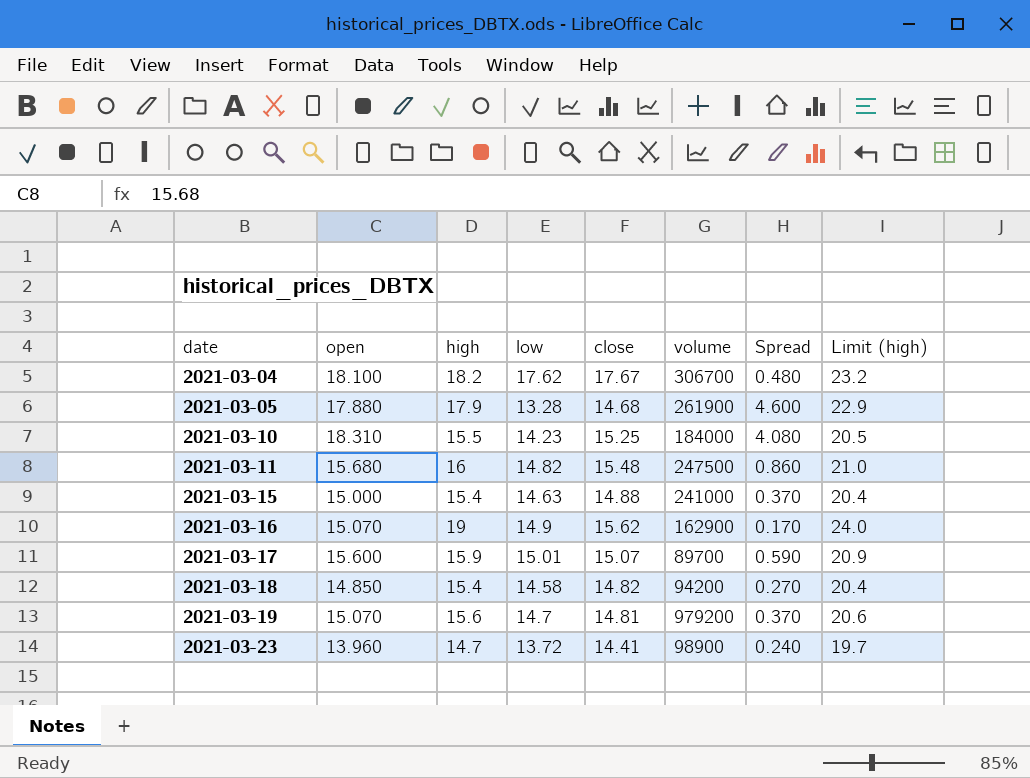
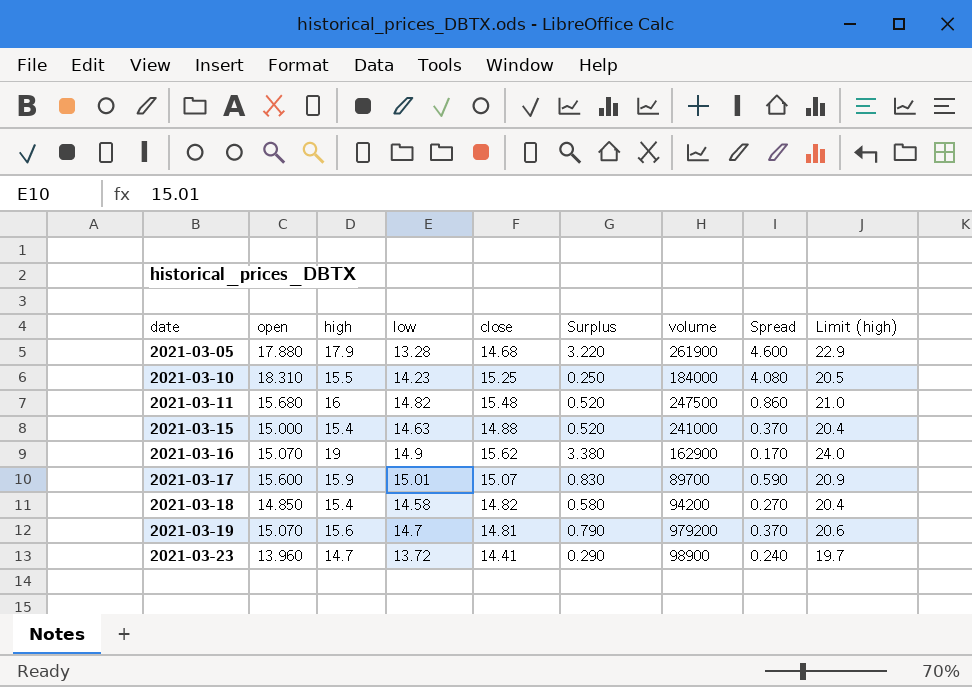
column Surplus | formula: none -> [high] - [close]
row 2021-03-04: 18.100 | 18.2 | 17.62 | 17.67 | 306700 | 0.480 | 23.2 -> none

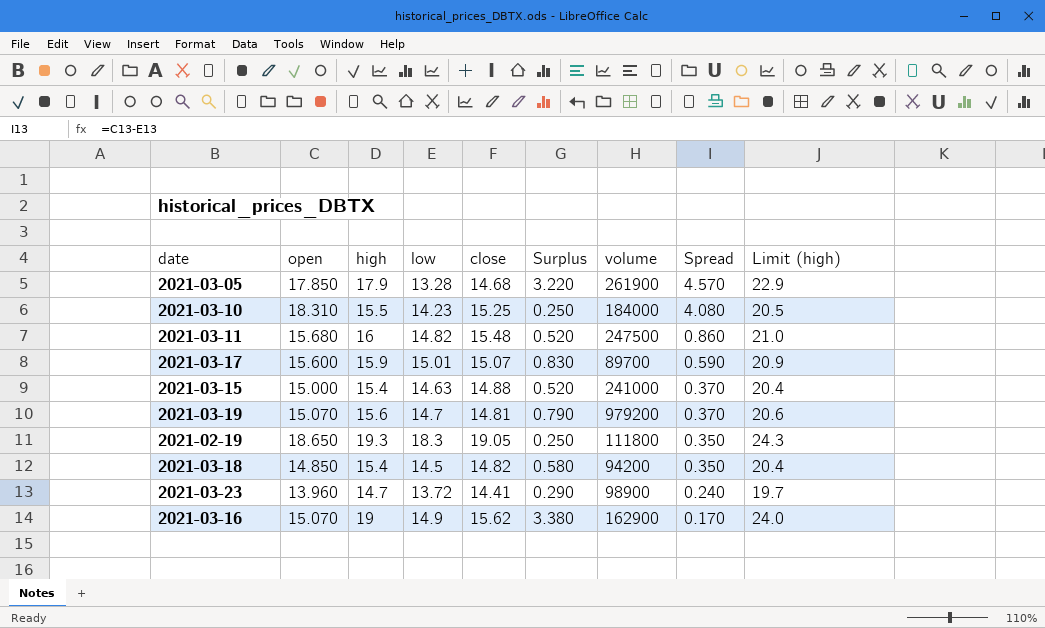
row order: date ascending -> Spread descending
2021-03-05 | open: 17.880 -> 17.850
2021-03-05 | Spread: 4.600 -> 4.570
row 2021-02-19: none -> 18.650 | 19.3 | 18.3 | 19.05 | 0.250 | 111800 | 0.350 | 24.3
2021-03-18 | low: 14.58 -> 14.5
2021-03-18 | Spread: 0.270 -> 0.350

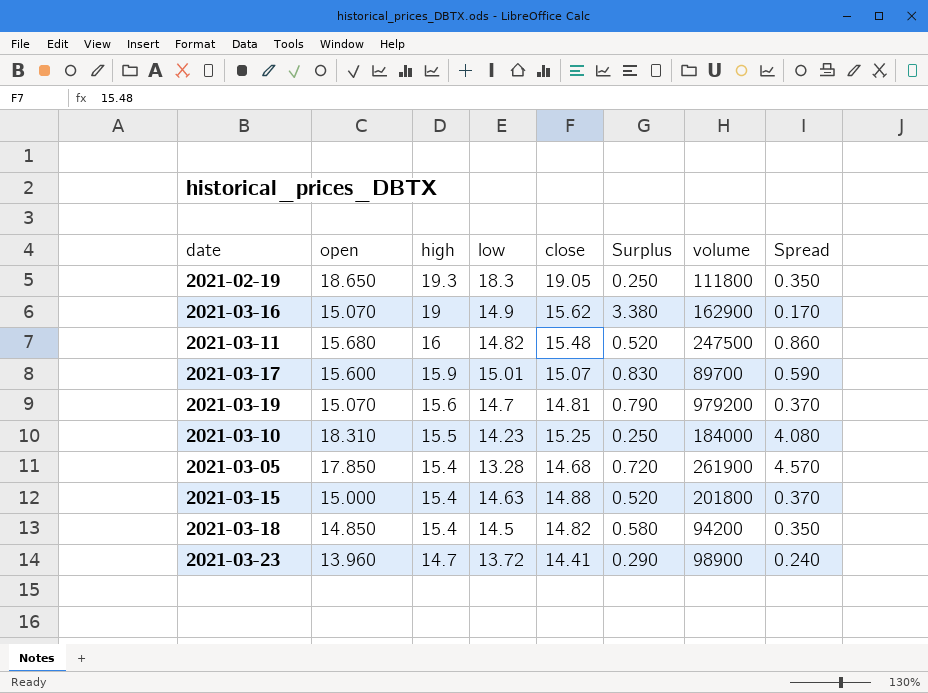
row order: Spread descending -> high descending
column Limit (high) | formula: [high] + 5 -> none
2021-03-05 | high: 17.9 -> 15.4
2021-03-05 | Surplus: 3.220 -> 0.720
2021-03-15 | volume: 241000 -> 201800

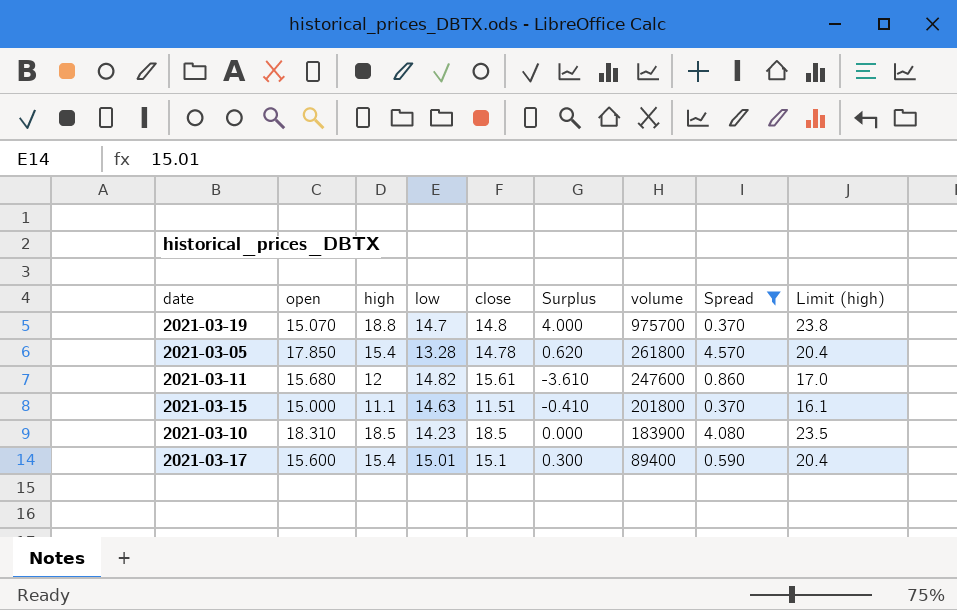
filter: none -> Spread >= 0.370
row order: high descending -> volume descending
column Limit (high) | formula: none -> [high] + 5
2021-03-19 | high: 15.6 -> 18.8
2021-03-19 | close: 14.81 -> 14.8
2021-03-19 | Surplus: 0.790 -> 4.000
2021-03-19 | volume: 979200 -> 975700
2021-03-05 | close: 14.68 -> 14.78
2021-03-05 | Surplus: 0.720 -> 0.620
2021-03-05 | volume: 261900 -> 261800
2021-03-11 | high: 16 -> 12
2021-03-11 | close: 15.48 -> 15.61
2021-03-11 | Surplus: 0.520 -> -3.610
2021-03-11 | volume: 247500 -> 247600
2021-03-15 | high: 15.4 -> 11.1
2021-03-15 | close: 14.88 -> 11.51
2021-03-15 | Surplus: 0.520 -> -0.410
2021-03-10 | high: 15.5 -> 18.5
2021-03-10 | close: 15.25 -> 18.5
2021-03-10 | Surplus: 0.250 -> 0.000
2021-03-10 | volume: 184000 -> 183900
2021-03-17 | high: 15.9 -> 15.4
2021-03-17 | close: 15.07 -> 15.1
2021-03-17 | Surplus: 0.830 -> 0.300
2021-03-17 | volume: 89700 -> 89400

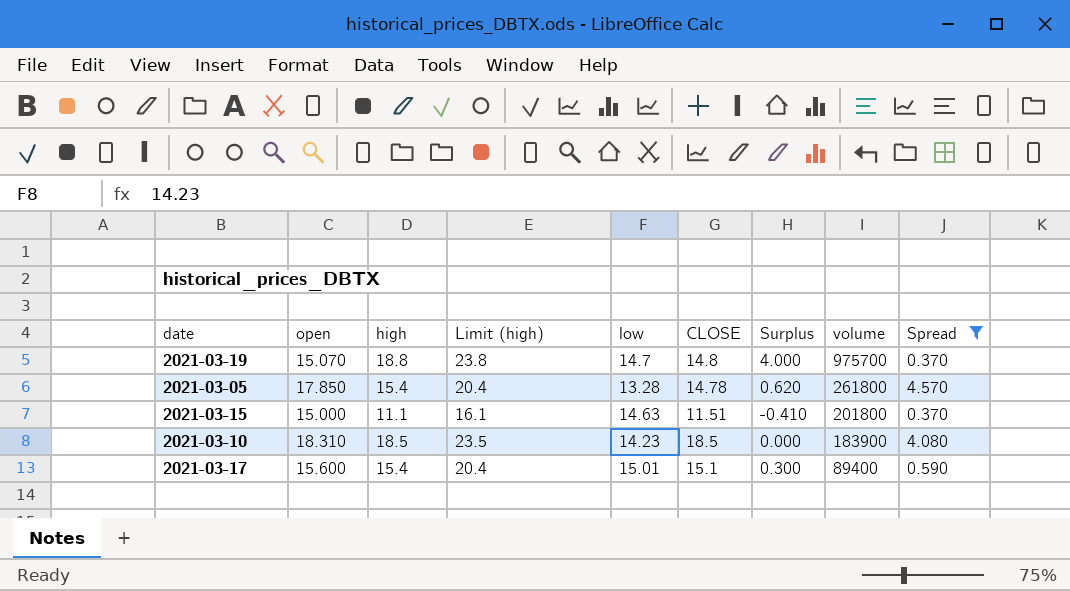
column Limit (high) | position: 9 -> 4
column name: close -> CLOSE
row 2021-03-11: 15.680 | 12 | 14.82 | 15.61 | -3.610 | 247600 | 0.860 | 17.0 -> none

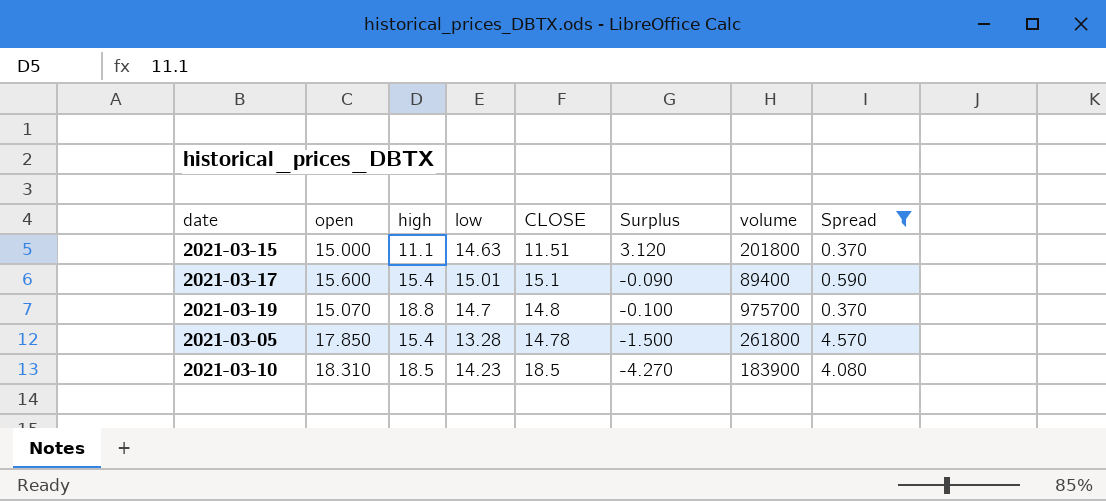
row order: volume descending -> Surplus descending
column Limit (high) | formula: [high] + 5 -> none
column Surplus | formula: [high] - [CLOSE] -> [low] - [CLOSE]

